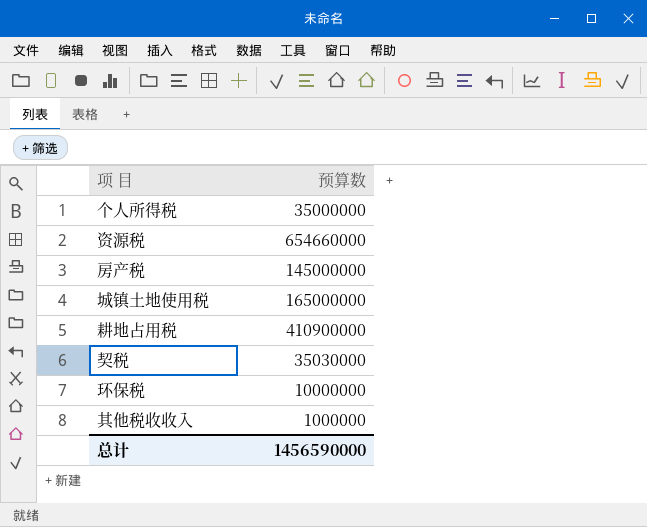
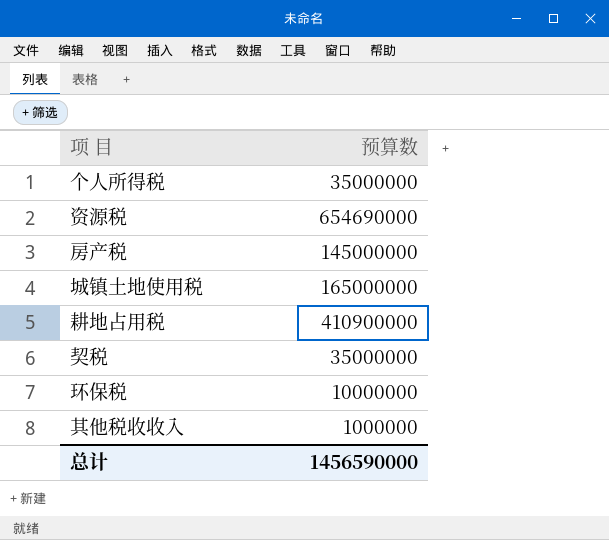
资源税 | 预算数: 654660000 -> 654690000
契税 | 预算数: 35030000 -> 35000000

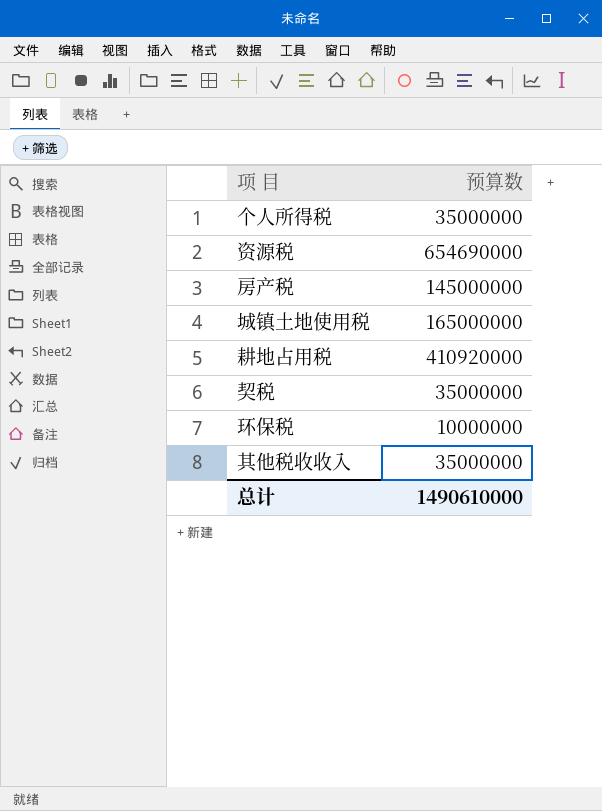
耕地占用税 | 预算数: 410900000 -> 410920000
其他税收收入 | 预算数: 1000000 -> 35000000
总计 | 预算数: 1456590000 -> 1490610000

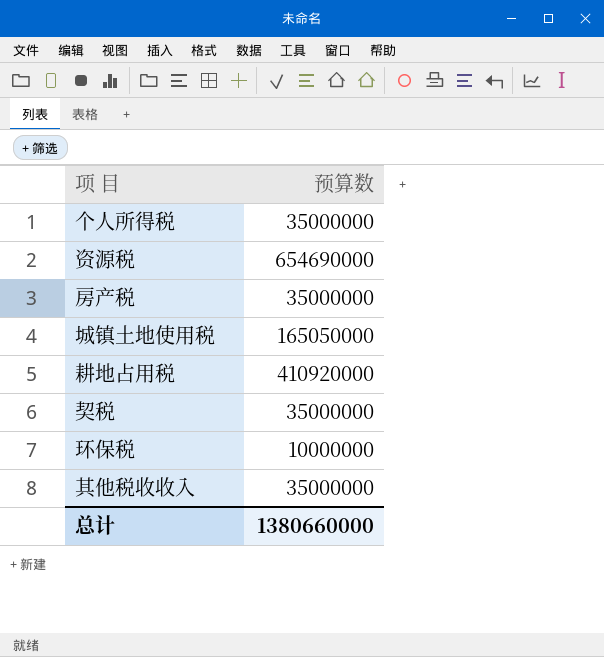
房产税 | 预算数: 145000000 -> 35000000
城镇土地使用税 | 预算数: 165000000 -> 165050000
总计 | 预算数: 1490610000 -> 1380660000

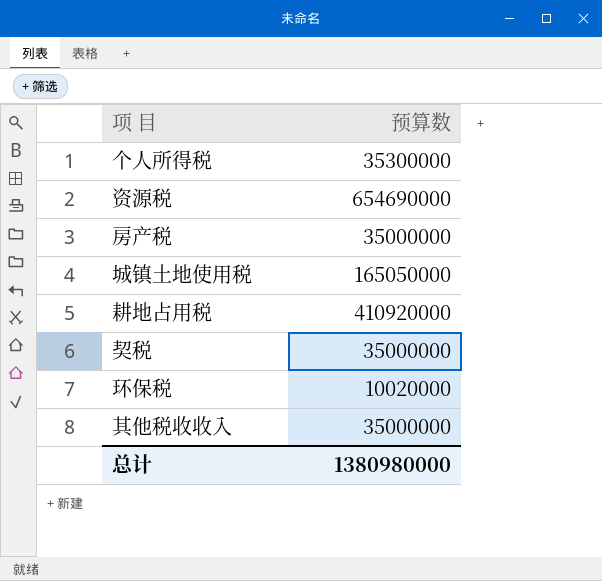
个人所得税 | 预算数: 35000000 -> 35300000
环保税 | 预算数: 10000000 -> 10020000
总计 | 预算数: 1380660000 -> 1380980000

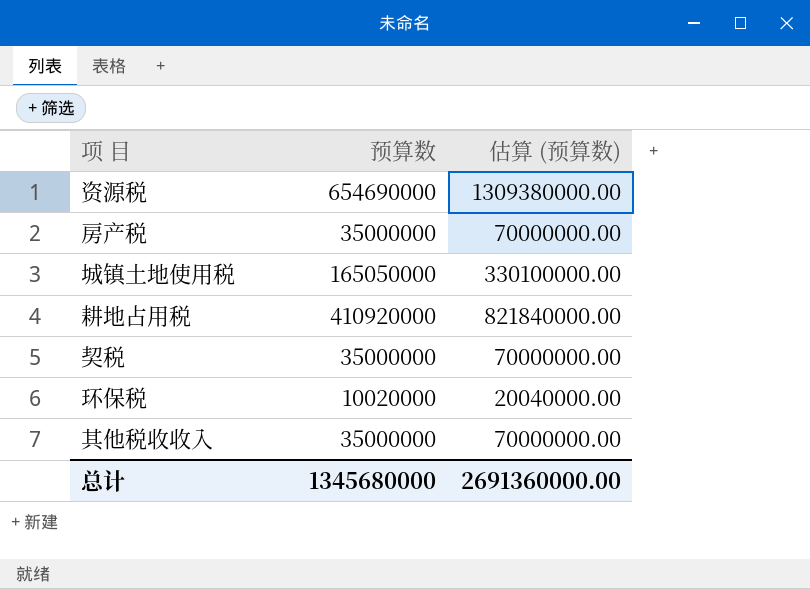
column 估算 (预算数) | formula: none -> [预算数] * 2
row 个人所得税: 35300000 -> none
总计 | 预算数: 1380980000 -> 1345680000

